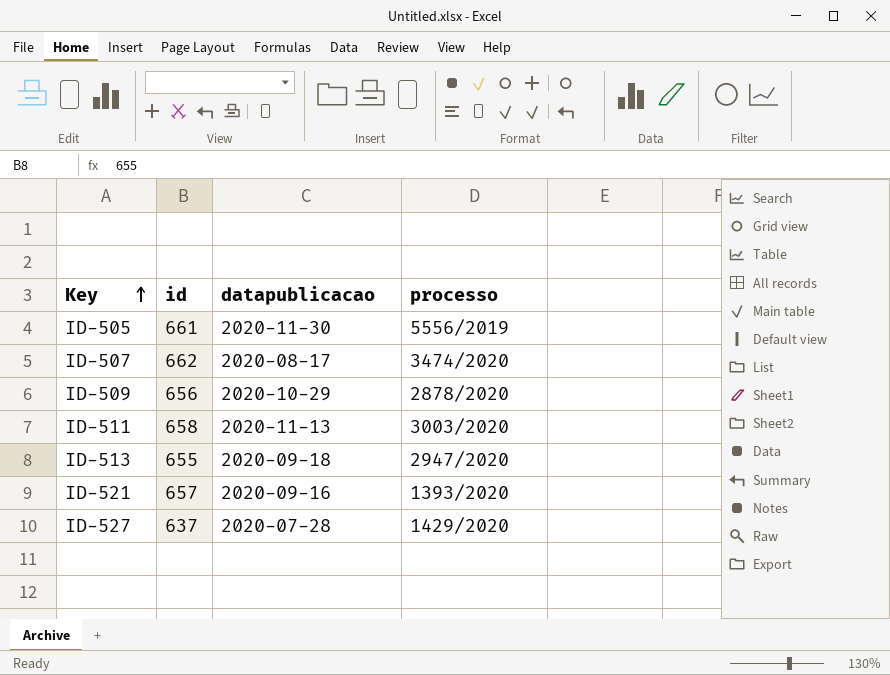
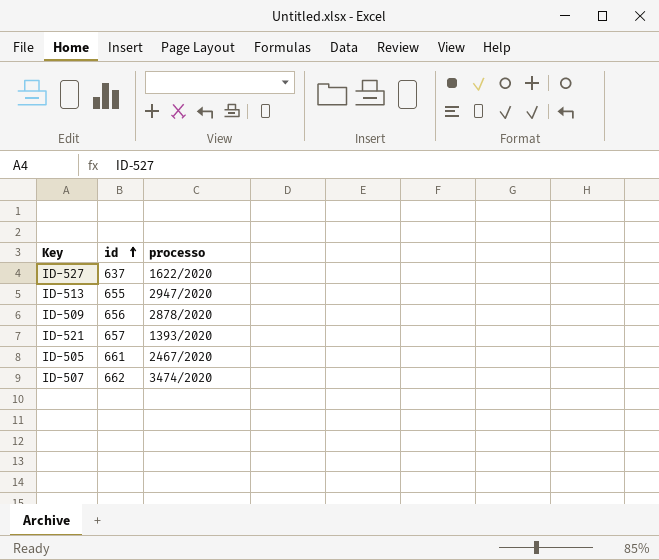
row order: Key ascending -> id ascending
column datapublicacao | position: 3 -> none
row ID-511: 658 | 2020-11-13 | 3003/2020 -> none
ID-527 | processo: 1429/2020 -> 1622/2020
ID-505 | processo: 5556/2019 -> 2467/2020

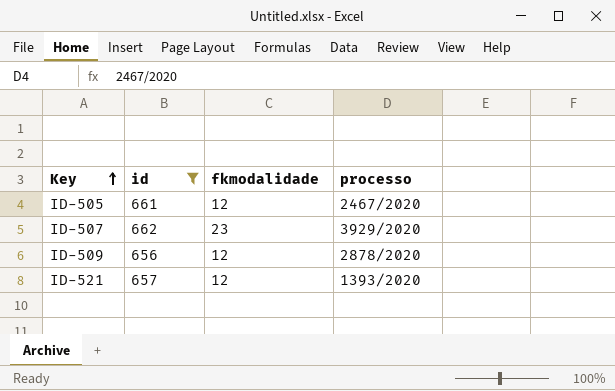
filter: none -> id >= 656
row order: id ascending -> Key ascending
column fkmodalidade | position: none -> 3
ID-507 | processo: 3474/2020 -> 3929/2020

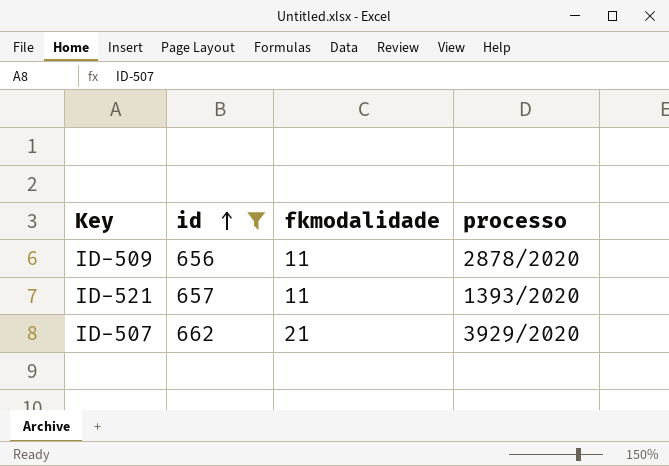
row order: Key ascending -> id ascending
row ID-505: 661 | 12 | 2467/2020 -> none
ID-509 | fkmodalidade: 12 -> 11
ID-521 | fkmodalidade: 12 -> 11
ID-507 | fkmodalidade: 23 -> 21

